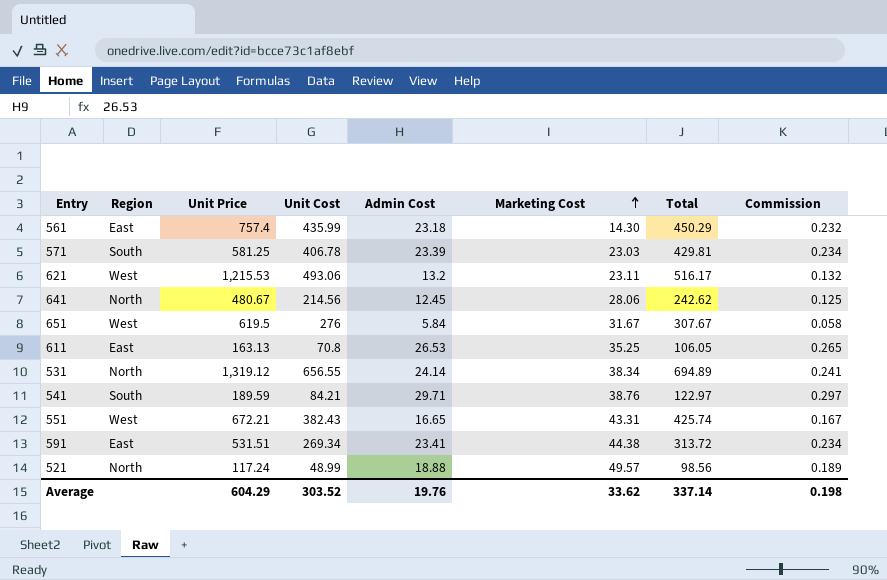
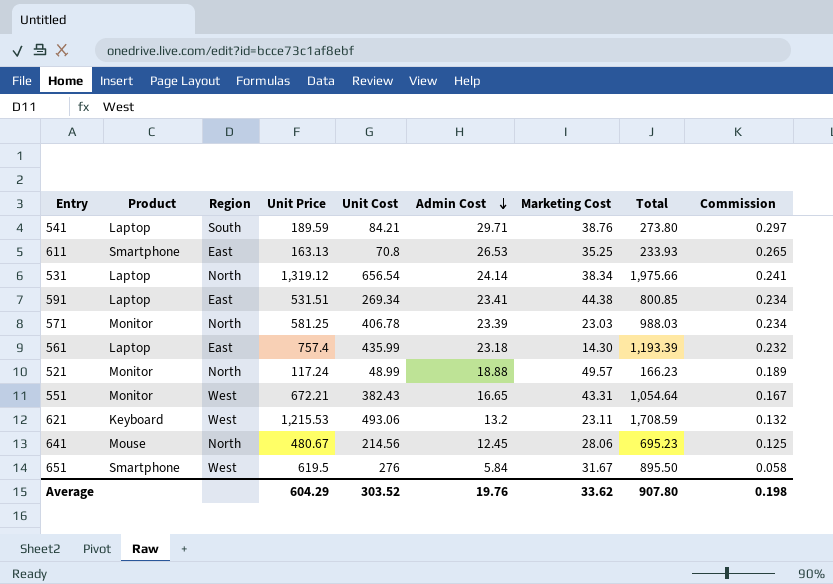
row order: Marketing Cost ascending -> Admin Cost descending
column Product | position: none -> 2
column Total | formula: [Unit Cost] + [Marketing Cost] -> [Unit Price] + [Unit Cost]
531 | Unit Cost: 656.55 -> 656.54
571 | Region: South -> North
Average | Total: 337.14 -> 907.80

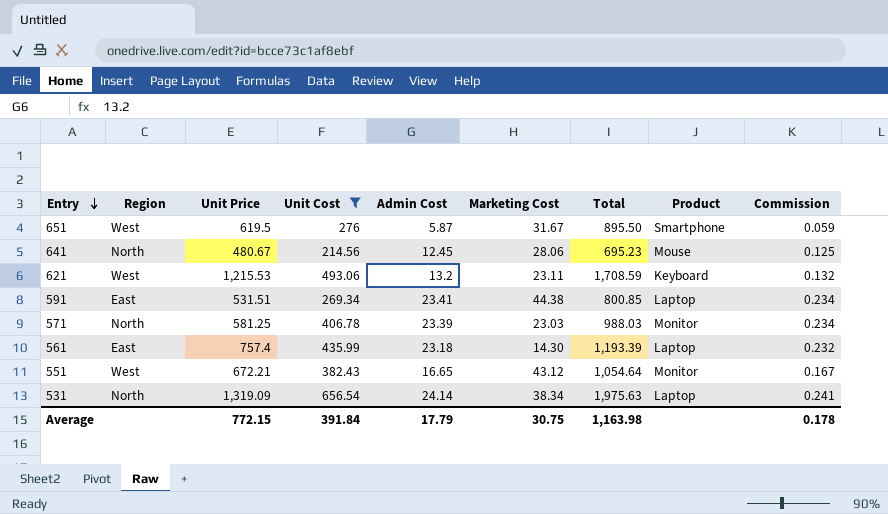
filter: none -> Unit Cost >= 214.56
row order: Admin Cost descending -> Entry descending
column Product | position: 2 -> 8
651 | Admin Cost: 5.84 -> 5.87
651 | Commission: 0.058 -> 0.059
551 | Marketing Cost: 43.31 -> 43.12
531 | Unit Price: 1,319.12 -> 1,319.09
531 | Total: 1,975.66 -> 1,975.63
Average | Unit Price: 604.29 -> 772.15
Average | Unit Cost: 303.52 -> 391.84
Average | Admin Cost: 19.76 -> 17.79
Average | Marketing Cost: 33.62 -> 30.75
Average | Total: 907.80 -> 1,163.98
Average | Commission: 0.198 -> 0.178

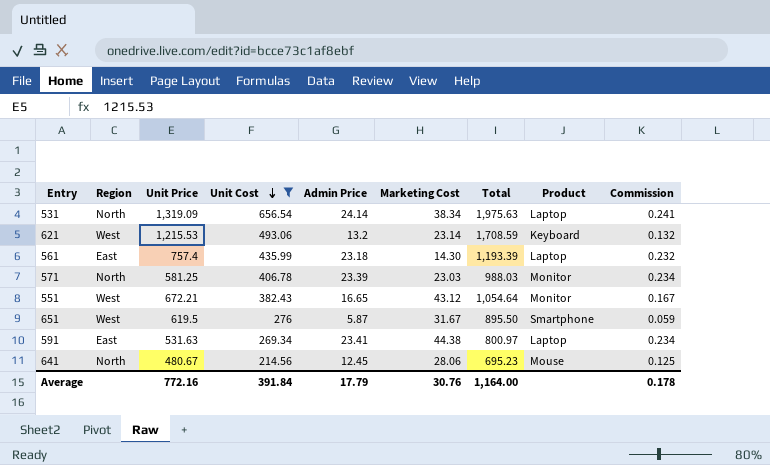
row order: Entry descending -> Unit Cost descending
column name: Admin Cost -> Admin Price
621 | Marketing Cost: 23.11 -> 23.14
591 | Unit Price: 531.51 -> 531.63
591 | Total: 800.85 -> 800.97
Average | Unit Price: 772.15 -> 772.16
Average | Marketing Cost: 30.75 -> 30.76
Average | Total: 1,163.98 -> 1,164.00

